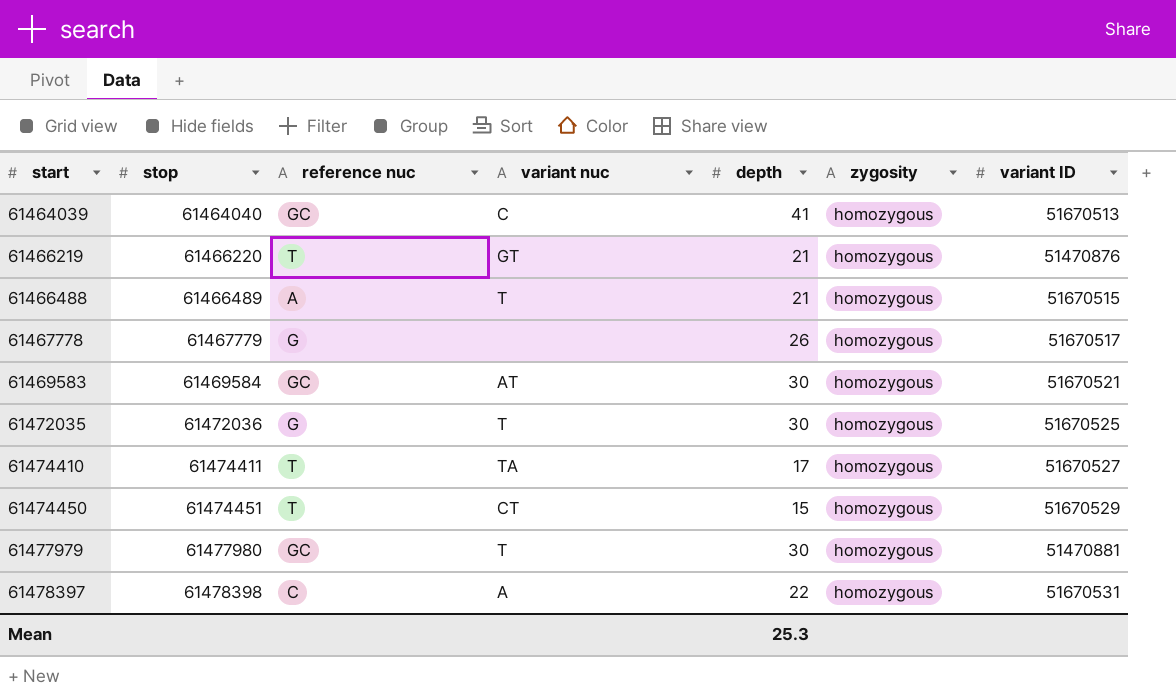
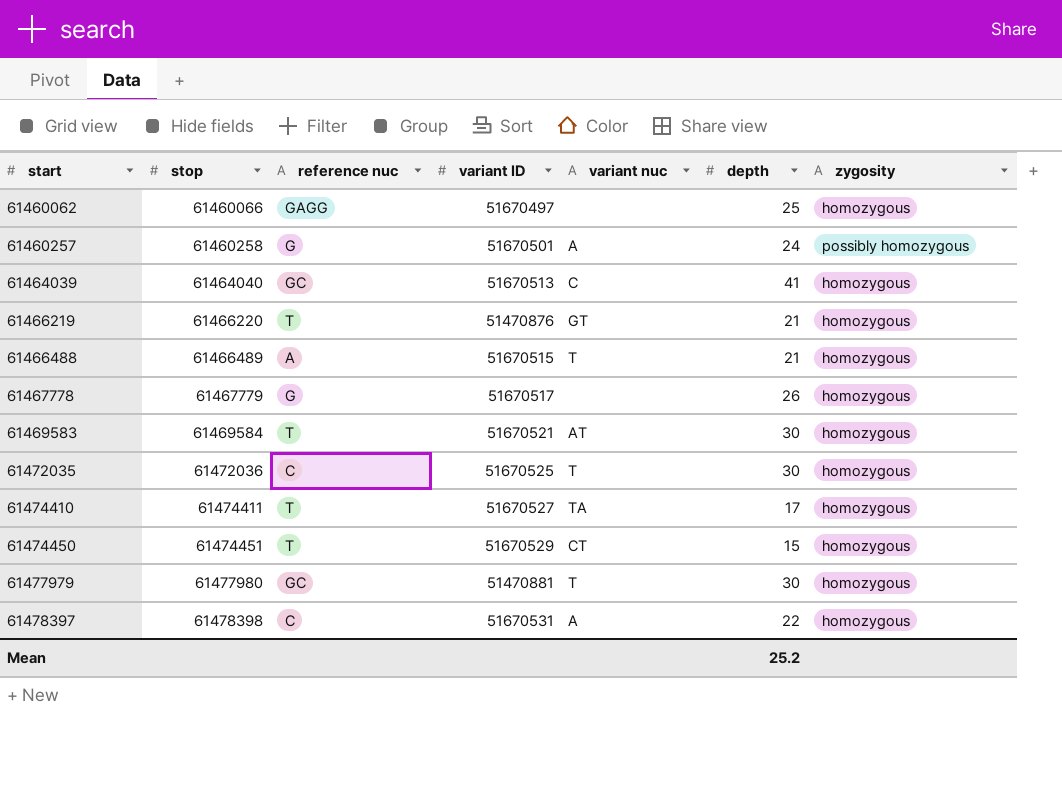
column variant ID | position: 7 -> 4
row 61460062: none -> 61460066 | GAGG | 51670497 | none | 25 | homozygous
row 61460257: none -> 61460258 | G | 51670501 | A | 24 | possibly homozygous
61469583 | reference nuc: GC -> T
61472035 | reference nuc: G -> C
Mean | depth: 25.3 -> 25.2

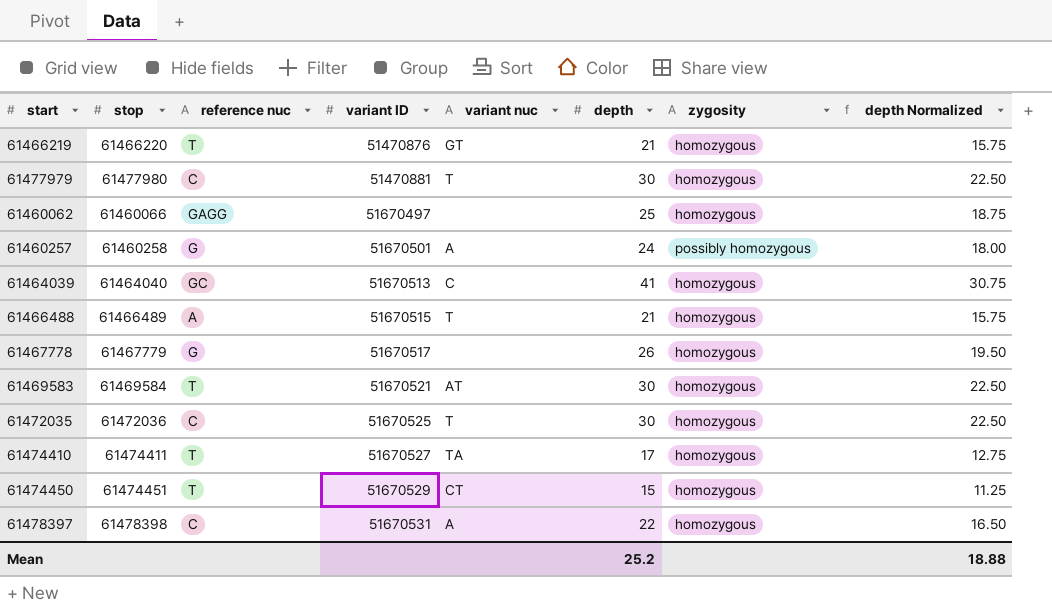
row order: start ascending -> variant ID ascending
column depth Normalized | formula: none -> [depth] * 0.75
61477979 | reference nuc: GC -> C

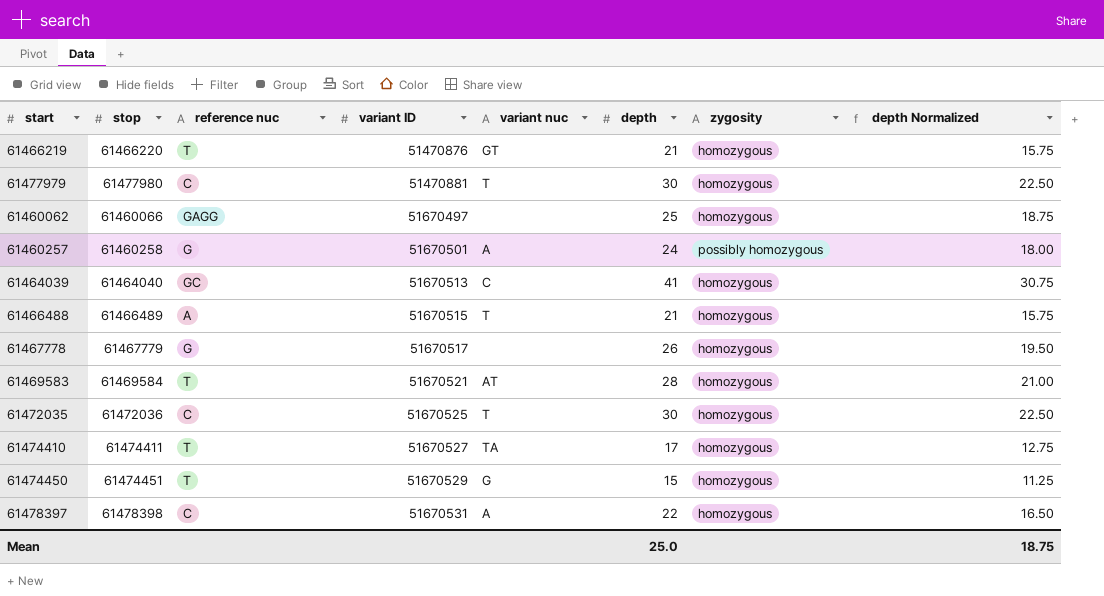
61469583 | depth: 30 -> 28
61469583 | depth Normalized: 22.50 -> 21.00
61474450 | variant nuc: CT -> G
Mean | depth: 25.2 -> 25.0
Mean | depth Normalized: 18.88 -> 18.75

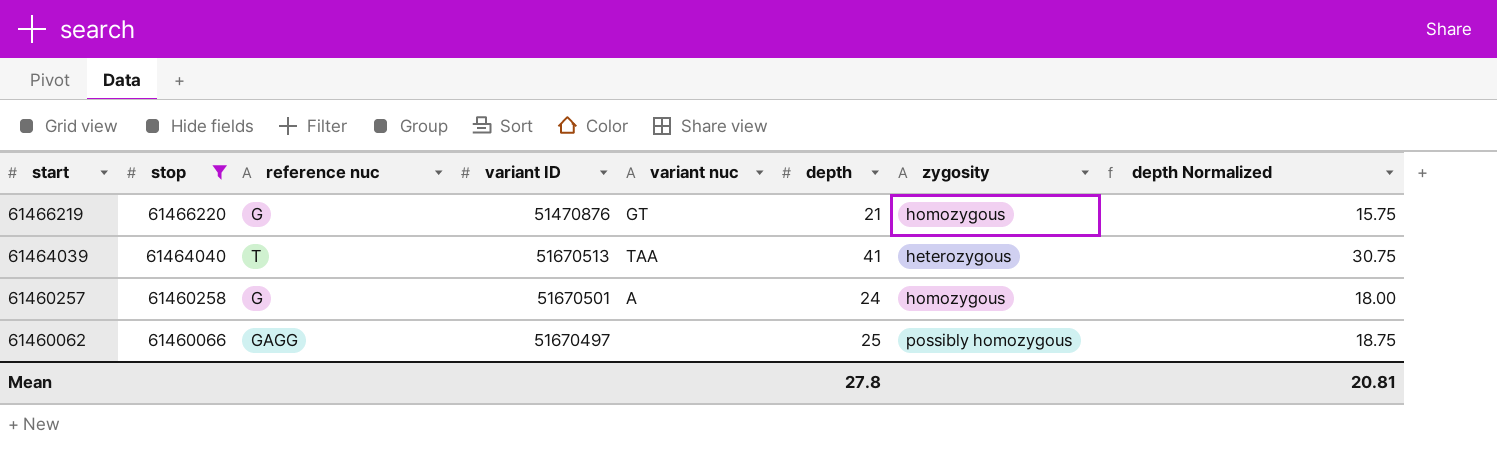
filter: none -> stop <= 61466220
row order: variant ID ascending -> start descending
61466219 | reference nuc: T -> G
61464039 | reference nuc: GC -> T
61464039 | variant nuc: C -> TAA
61464039 | zygosity: homozygous -> heterozygous
61460257 | zygosity: possibly homozygous -> homozygous
61460062 | zygosity: homozygous -> possibly homozygous
Mean | depth: 25.0 -> 27.8
Mean | depth Normalized: 18.75 -> 20.81

